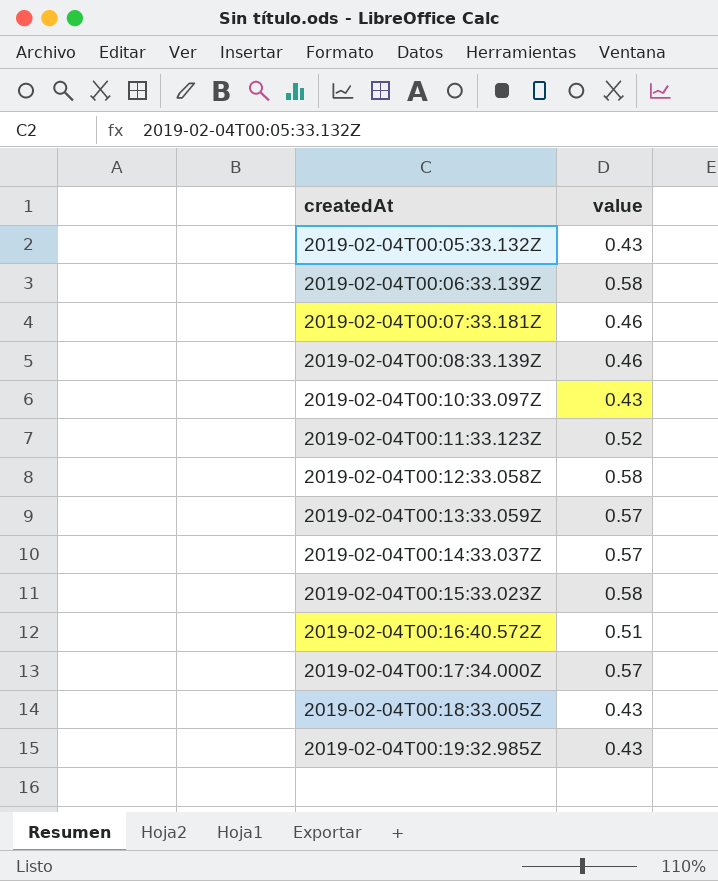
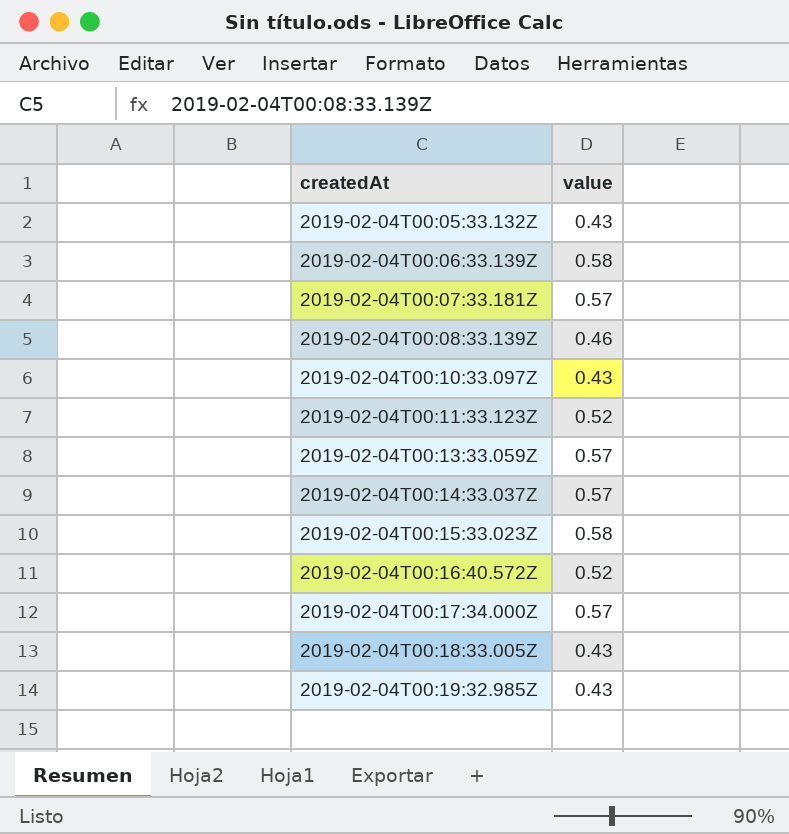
row 2019-02-04T00:12:33.058Z: 0.58 -> none
2019-02-04T00:07:33.181Z | value: 0.46 -> 0.57
2019-02-04T00:16:40.572Z | value: 0.51 -> 0.52

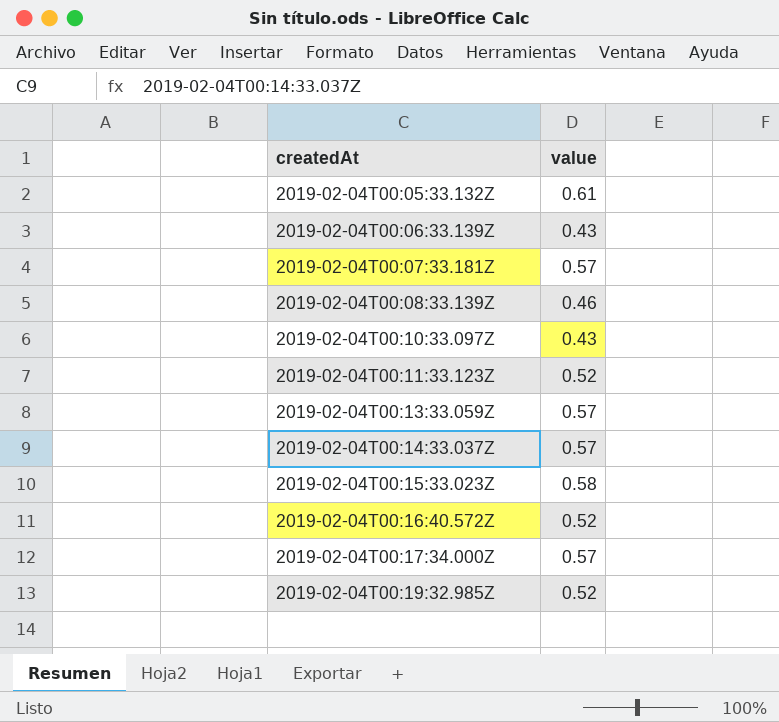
row 2019-02-04T00:18:33.005Z: 0.43 -> none
2019-02-04T00:05:33.132Z | value: 0.43 -> 0.61
2019-02-04T00:06:33.139Z | value: 0.58 -> 0.43
2019-02-04T00:19:32.985Z | value: 0.43 -> 0.52

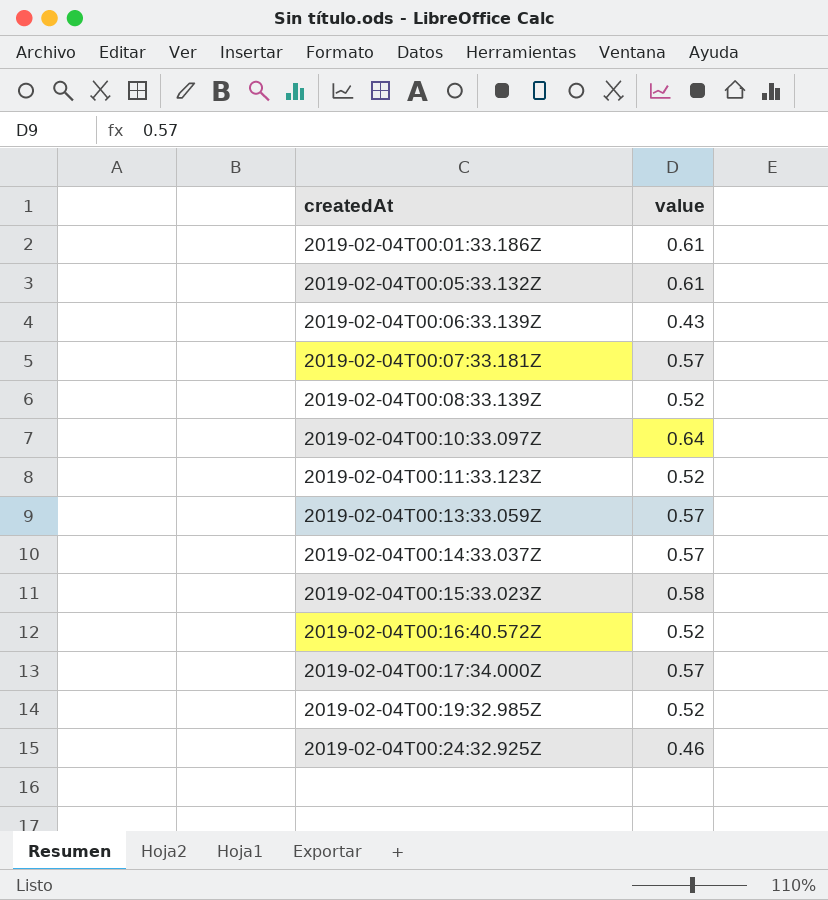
row 2019-02-04T00:01:33.186Z: none -> 0.61
2019-02-04T00:08:33.139Z | value: 0.46 -> 0.52
2019-02-04T00:10:33.097Z | value: 0.43 -> 0.64
row 2019-02-04T00:24:32.925Z: none -> 0.46

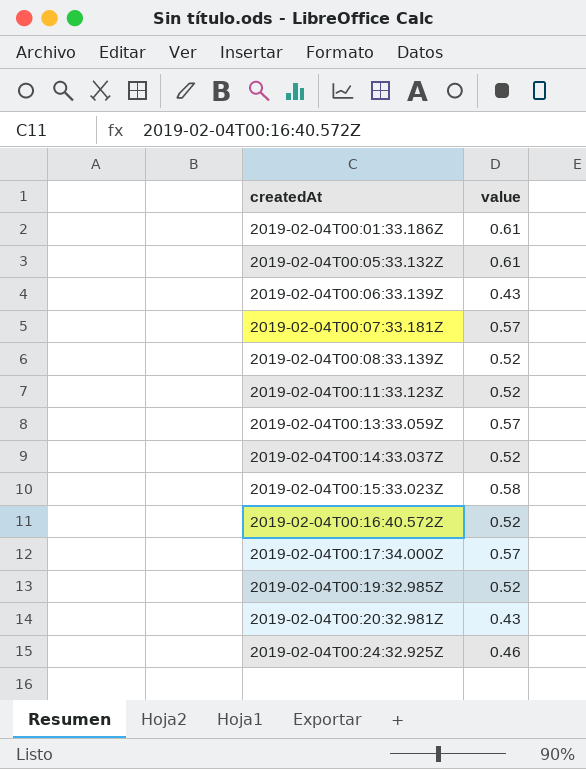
row 2019-02-04T00:10:33.097Z: 0.64 -> none
2019-02-04T00:14:33.037Z | value: 0.57 -> 0.52
row 2019-02-04T00:20:32.981Z: none -> 0.43

